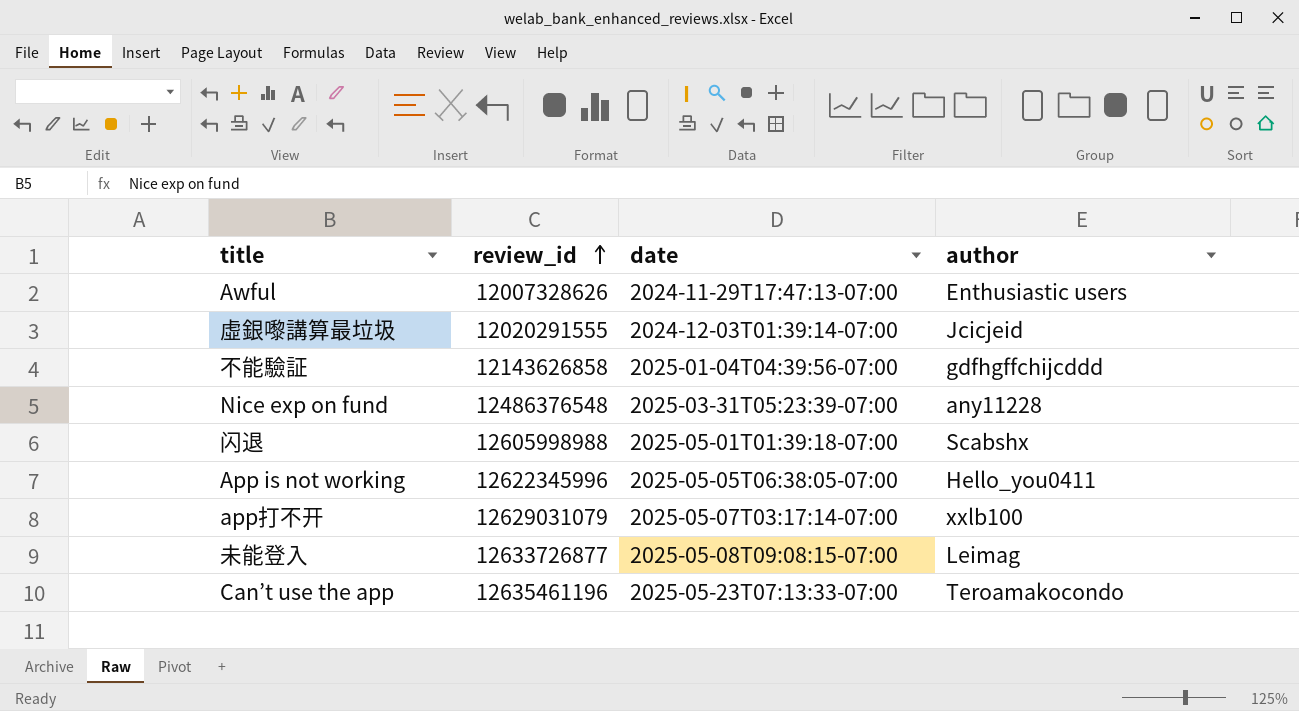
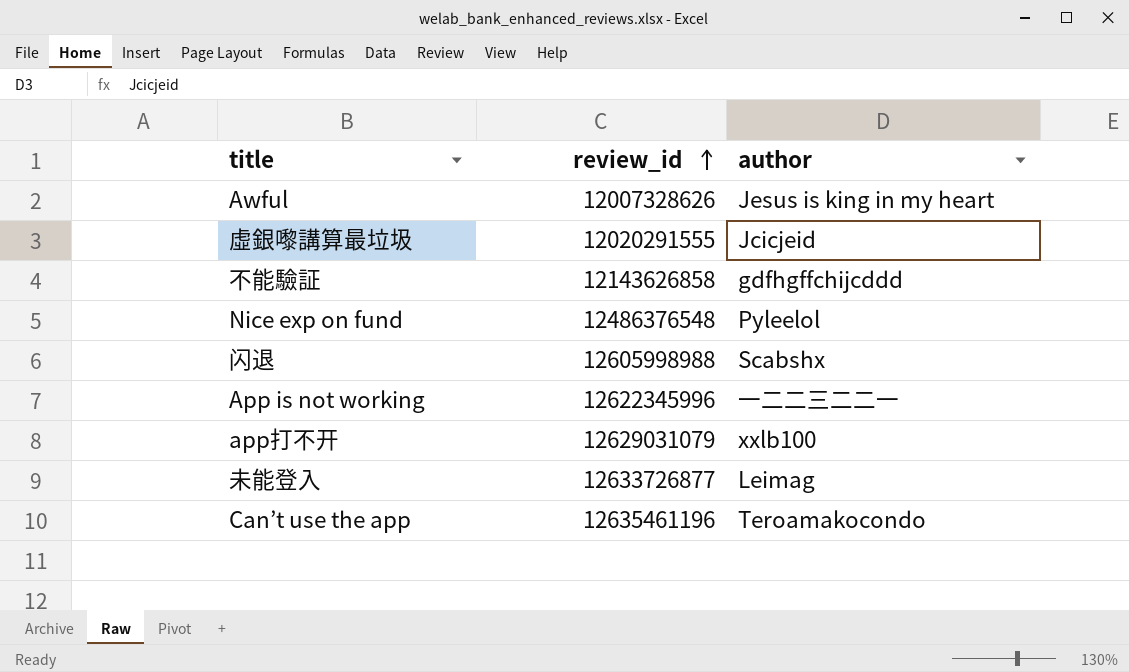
column date | position: 3 -> none
Awful | author: Enthusiastic users -> Jesus is king in my heart
Nice exp on fund | author: any11228 -> Pyleelol
App is not working | author: Hello_you0411 -> 一二二三二二一

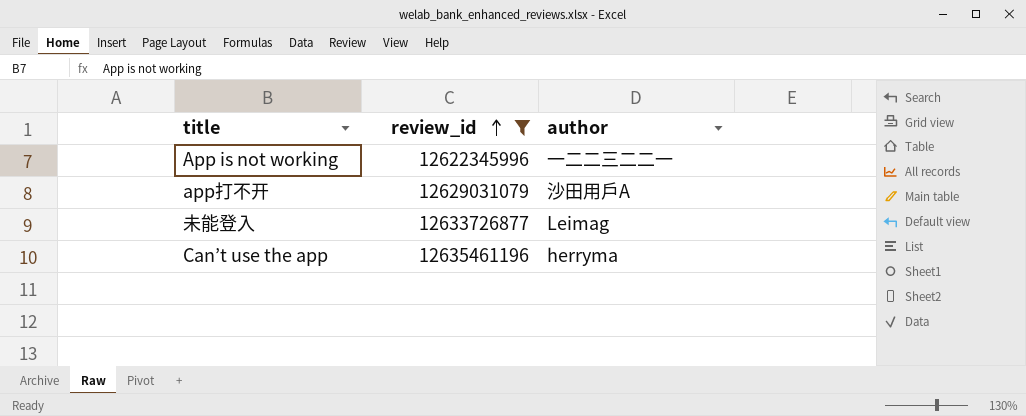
filter: none -> review_id >= 12622345996
app打不开 | author: xxlb100 -> 沙田用戶A
Can’t use the app | author: Teroamakocondo -> herryma

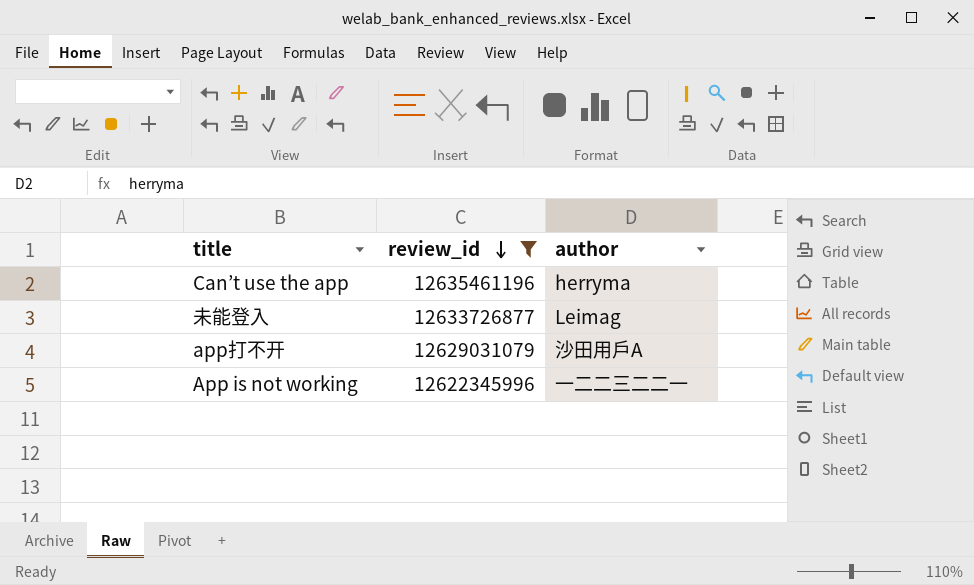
row order: review_id ascending -> review_id descending

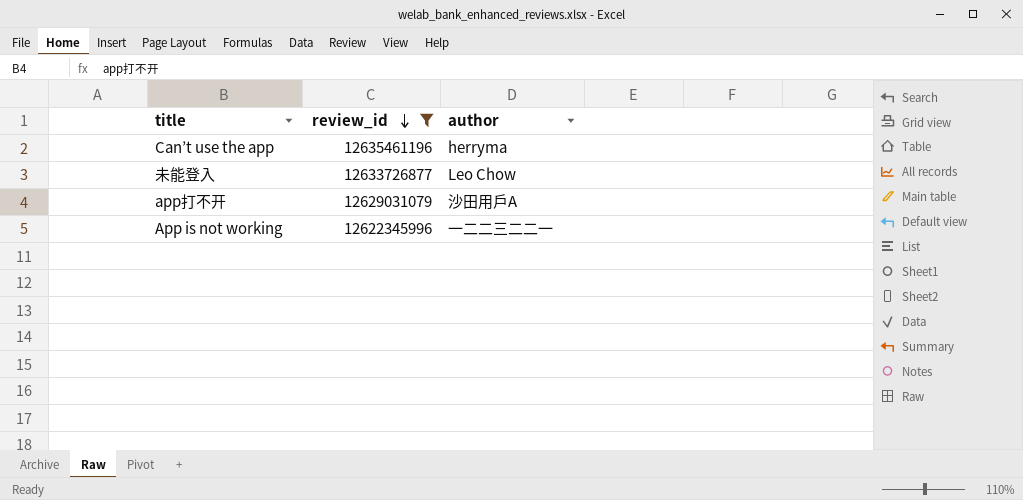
未能登入 | author: Leimag -> Leo Chow

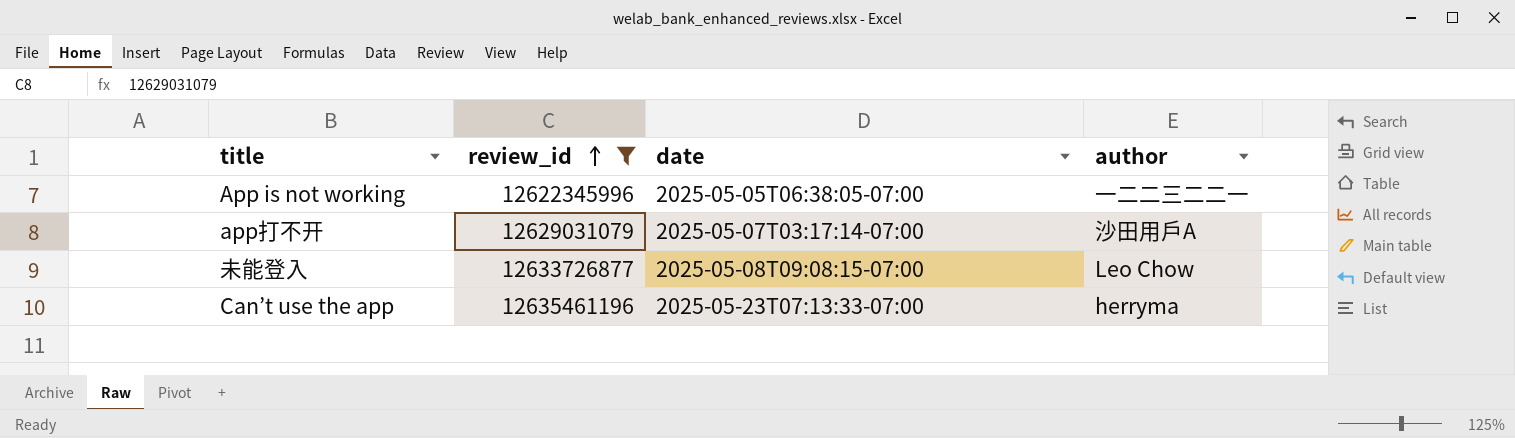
row order: review_id descending -> review_id ascending
column date | position: none -> 3

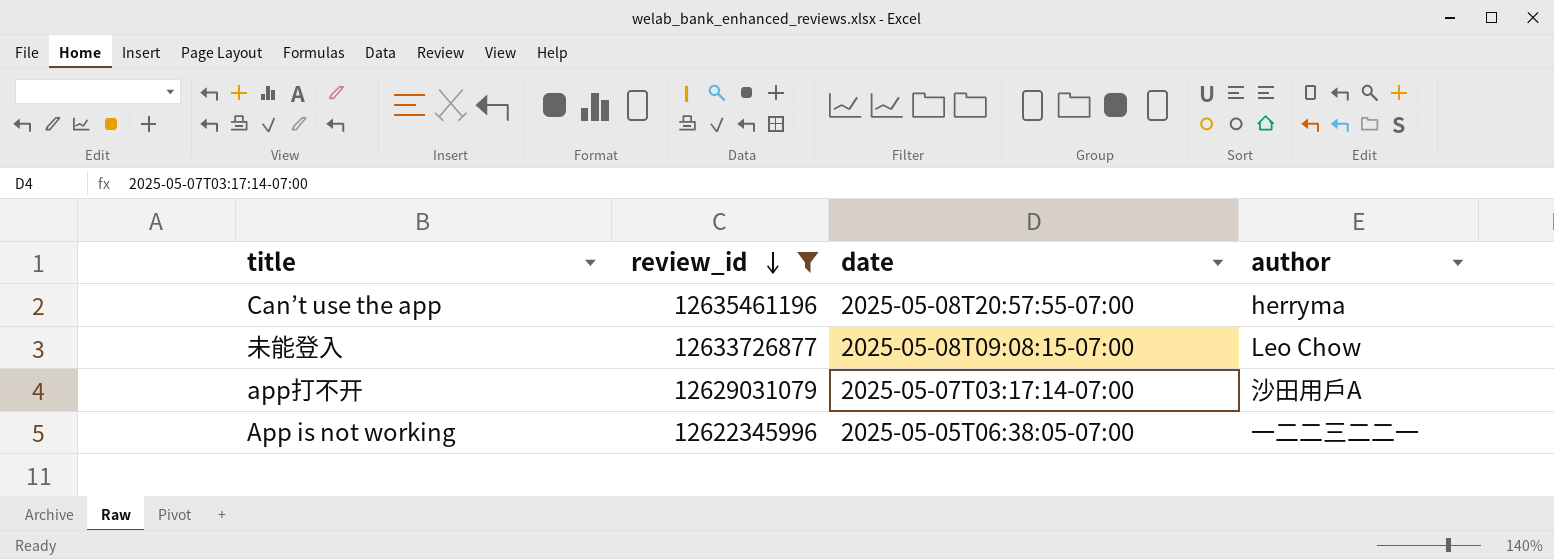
row order: review_id ascending -> review_id descending
Can’t use the app | date: 2025-05-23T07:13:33-07:00 -> 2025-05-08T20:57:55-07:00

